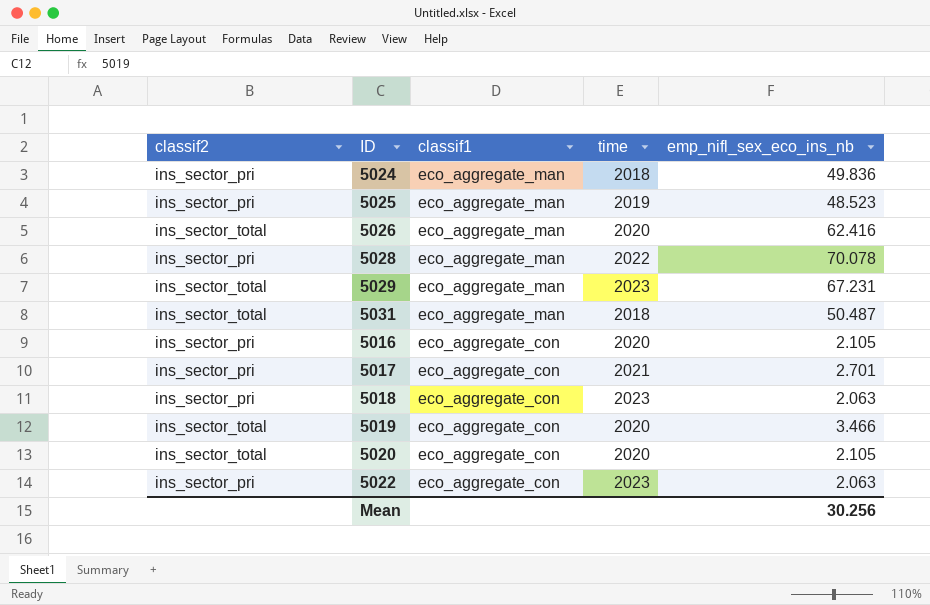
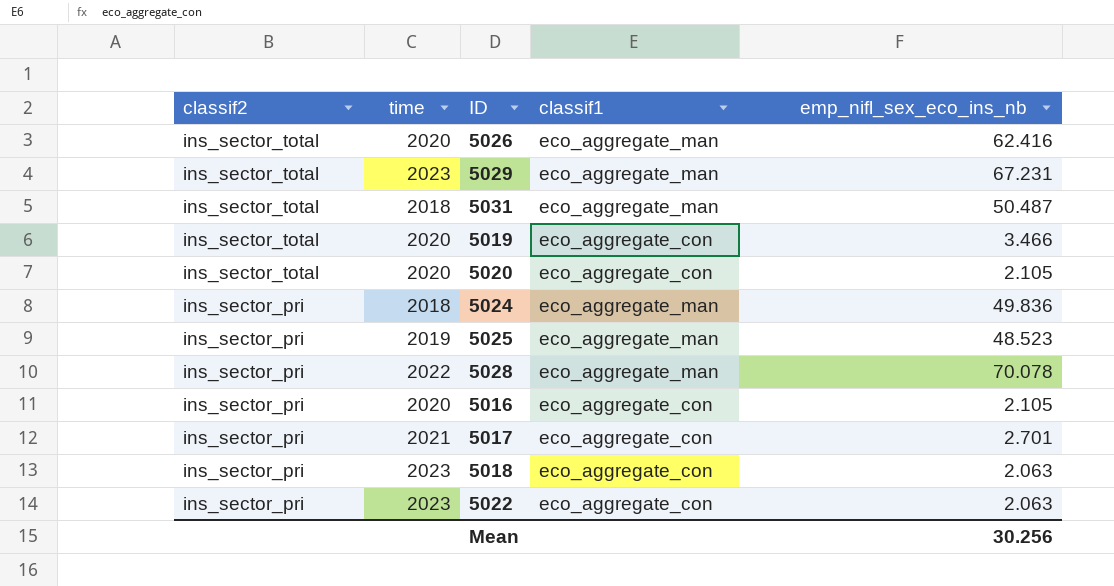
row order: classif1 descending -> classif2 descending
column time | position: 4 -> 2

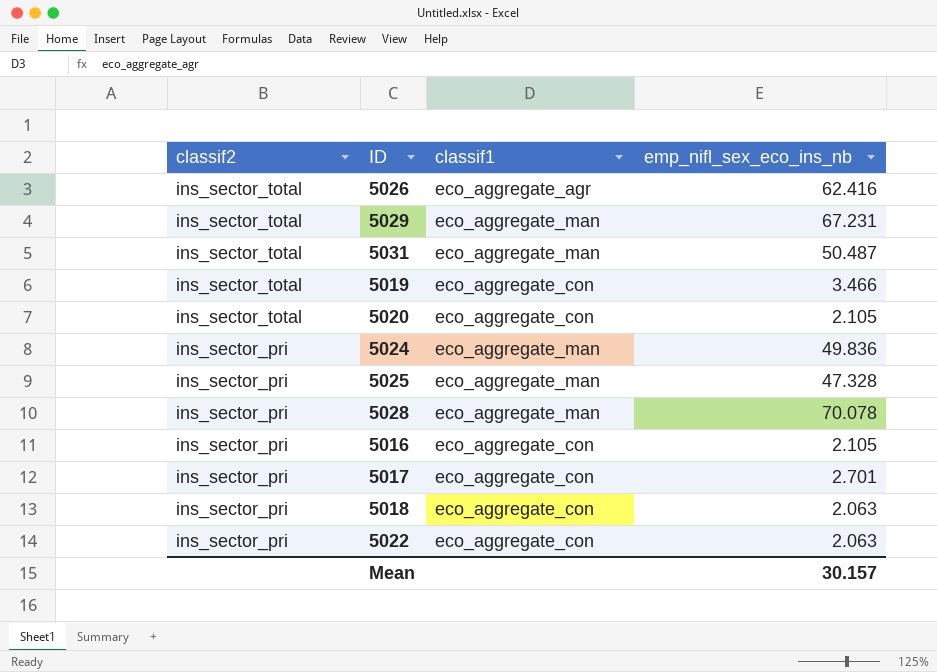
column time | position: 2 -> none
5026 | classif1: eco_aggregate_man -> eco_aggregate_agr
5025 | emp_nifl_sex_eco_ins_nb: 48.523 -> 47.328
Mean | emp_nifl_sex_eco_ins_nb: 30.256 -> 30.157

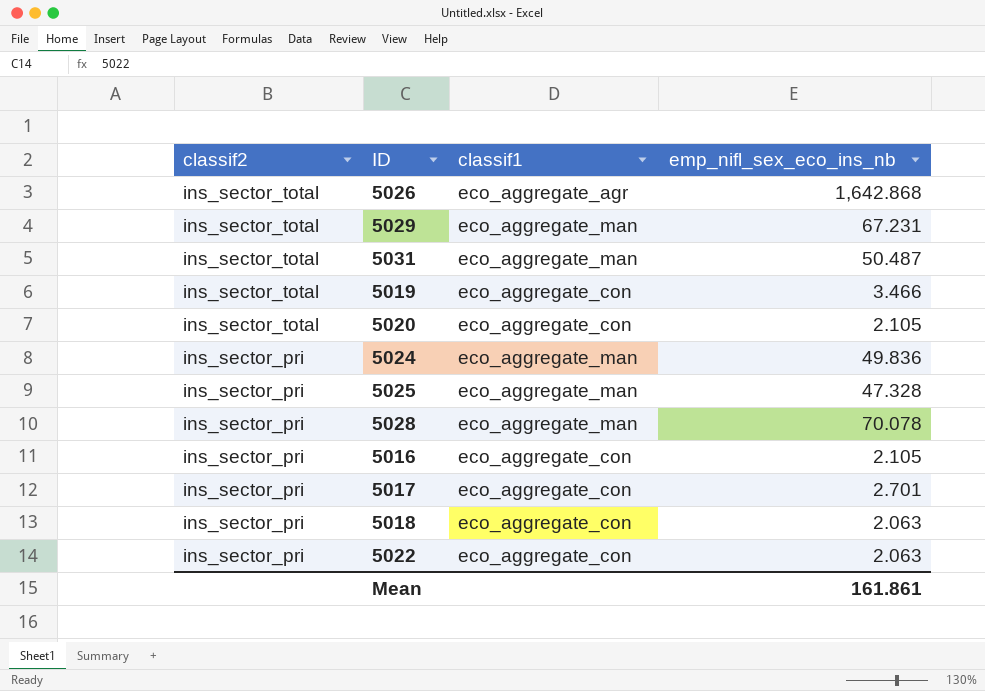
5026 | emp_nifl_sex_eco_ins_nb: 62.416 -> 1,642.868
Mean | emp_nifl_sex_eco_ins_nb: 30.157 -> 161.861

